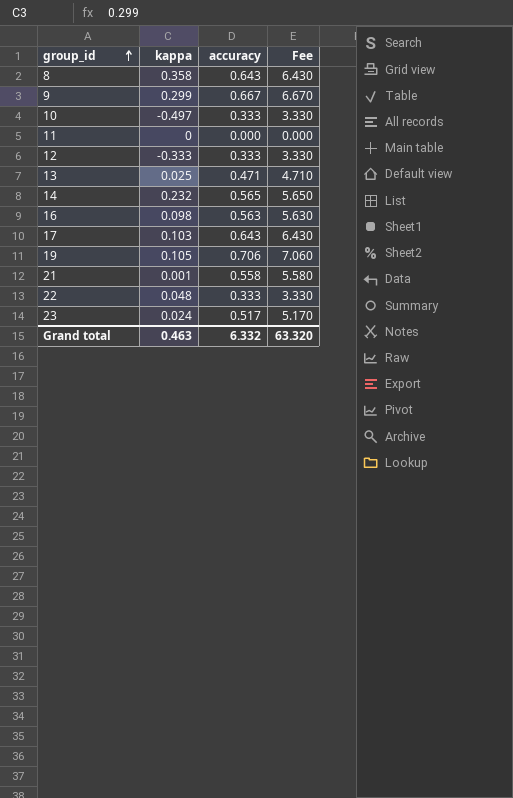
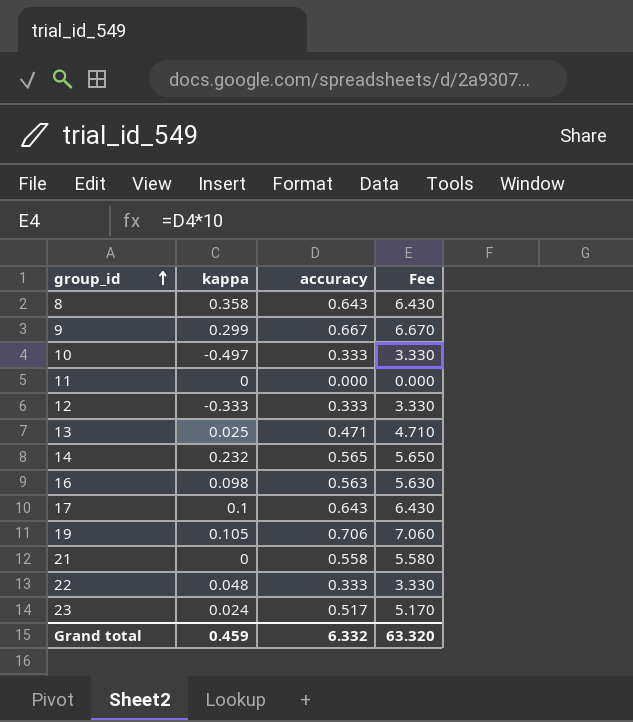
17 | kappa: 0.103 -> 0.1
21 | kappa: 0.001 -> 0
Grand total | kappa: 0.463 -> 0.459

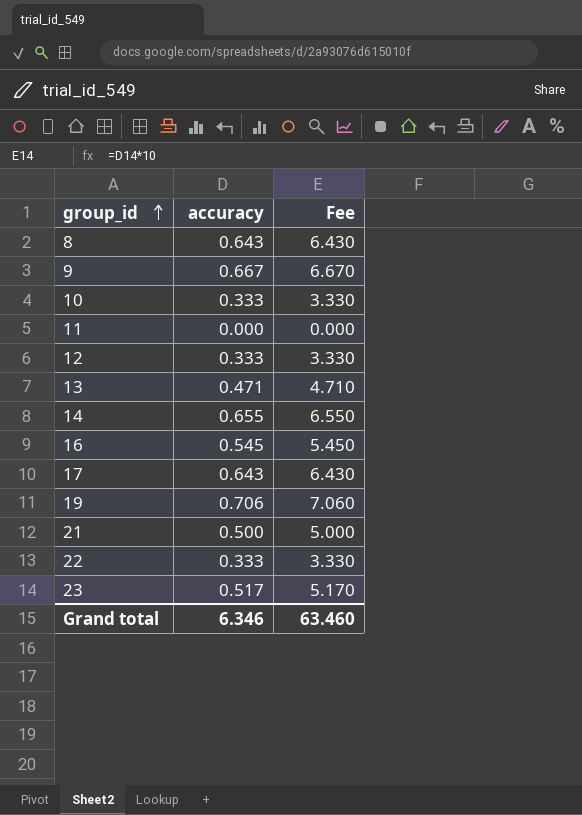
column kappa | position: 2 -> none
14 | accuracy: 0.565 -> 0.655
14 | Fee: 5.650 -> 6.550
16 | accuracy: 0.563 -> 0.545
16 | Fee: 5.630 -> 5.450
21 | accuracy: 0.558 -> 0.500
21 | Fee: 5.580 -> 5.000
Grand total | accuracy: 6.332 -> 6.346
Grand total | Fee: 63.320 -> 63.460

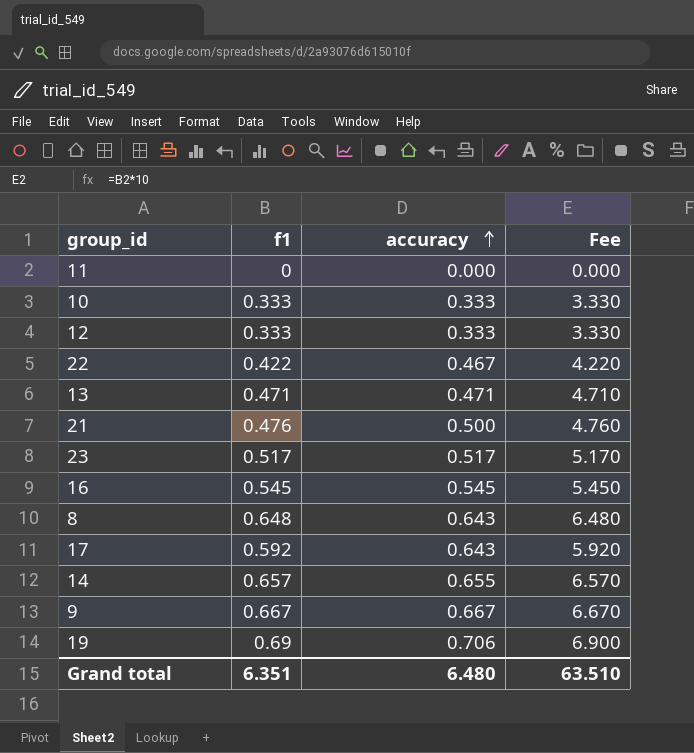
row order: group_id ascending -> accuracy ascending
column f1 | position: none -> 2
column Fee | formula: [accuracy] * 10 -> [f1] * 10
22 | accuracy: 0.333 -> 0.467
Grand total | accuracy: 6.346 -> 6.480
Grand total | Fee: 63.460 -> 63.510

